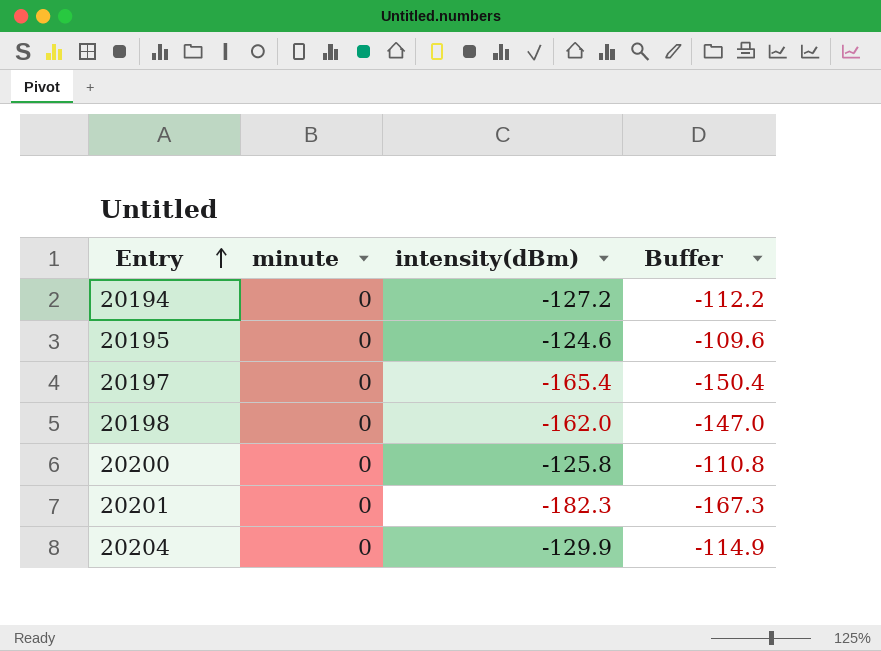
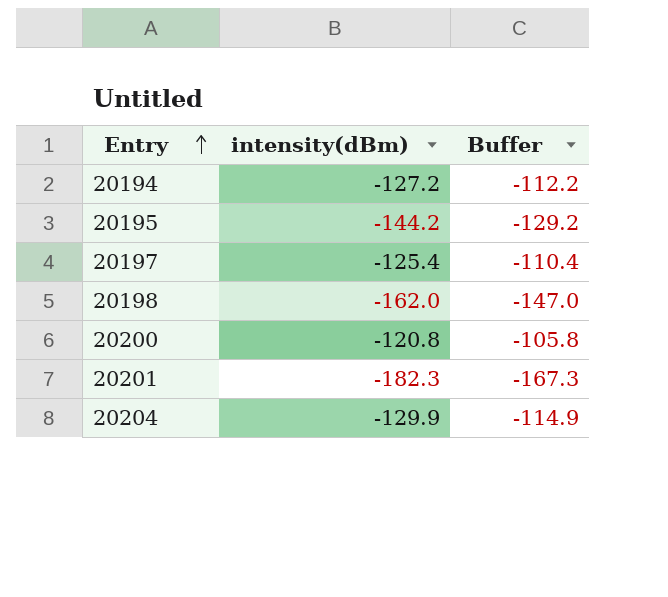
column minute | position: 2 -> none
20195 | intensity(dBm): -124.6 -> -144.2
20195 | Buffer: -109.6 -> -129.2
20197 | intensity(dBm): -165.4 -> -125.4
20197 | Buffer: -150.4 -> -110.4
20200 | intensity(dBm): -125.8 -> -120.8
20200 | Buffer: -110.8 -> -105.8

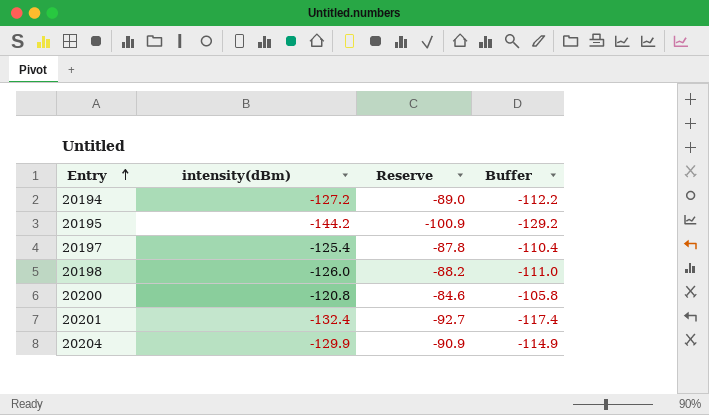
column Reserve | formula: none -> [intensity(dBm)] * 0.7
20198 | intensity(dBm): -162.0 -> -126.0
20198 | Buffer: -147.0 -> -111.0
20201 | intensity(dBm): -182.3 -> -132.4
20201 | Buffer: -167.3 -> -117.4

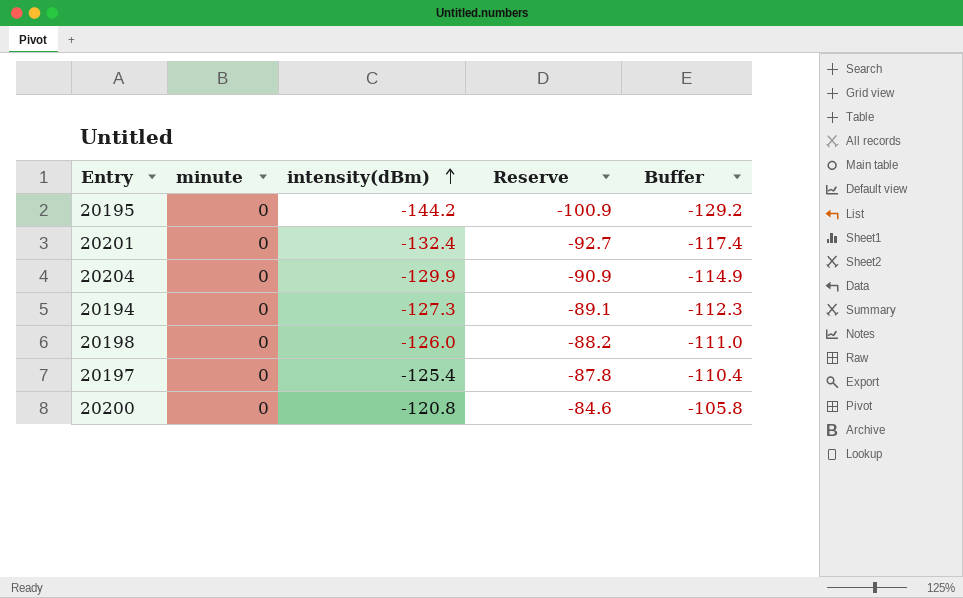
row order: Entry ascending -> intensity(dBm) ascending
column minute | position: none -> 2
20194 | intensity(dBm): -127.2 -> -127.3
20194 | Reserve: -89.0 -> -89.1
20194 | Buffer: -112.2 -> -112.3

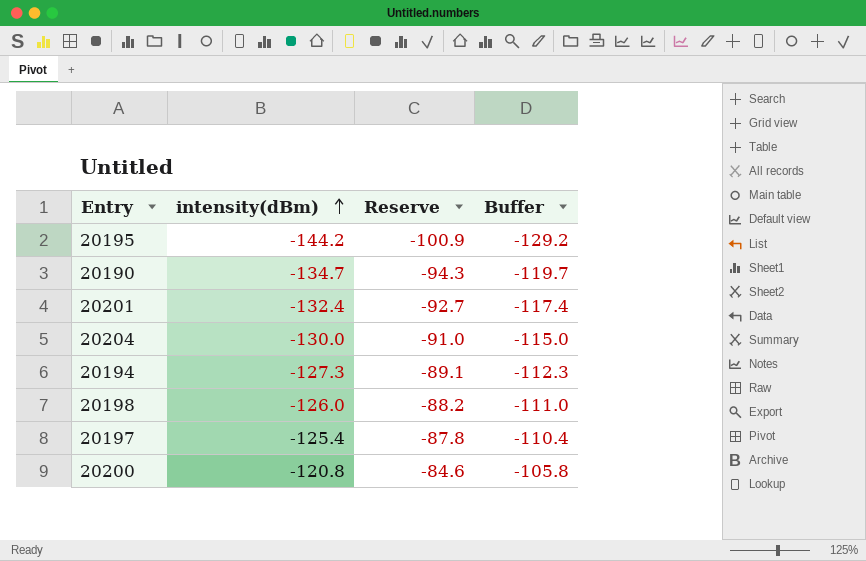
column minute | position: 2 -> none
row 20190: none -> -134.7 | -94.3 | -119.7
20204 | intensity(dBm): -129.9 -> -130.0
20204 | Reserve: -90.9 -> -91.0
20204 | Buffer: -114.9 -> -115.0

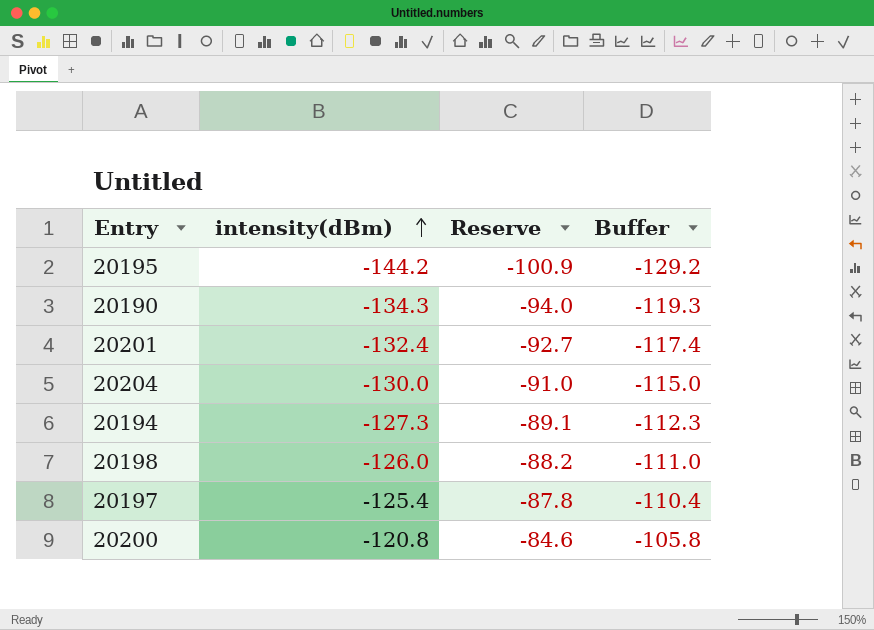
20190 | intensity(dBm): -134.7 -> -134.3
20190 | Reserve: -94.3 -> -94.0
20190 | Buffer: -119.7 -> -119.3

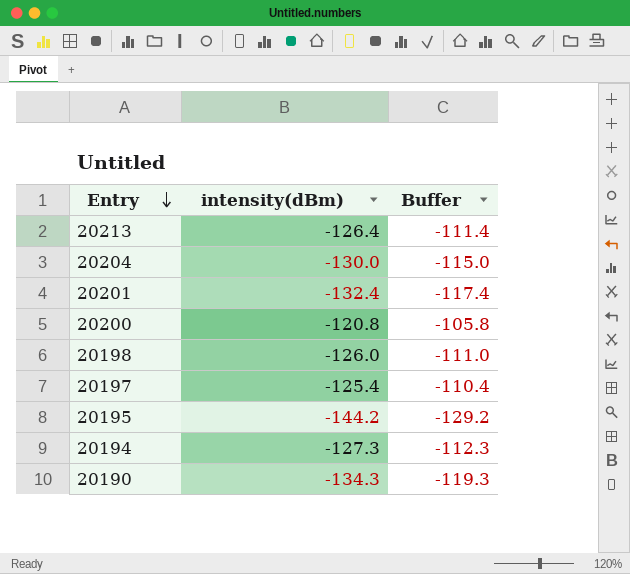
row order: intensity(dBm) ascending -> Entry descending
column Reserve | formula: [intensity(dBm)] * 0.7 -> none
row 20213: none -> -126.4 | -111.4

